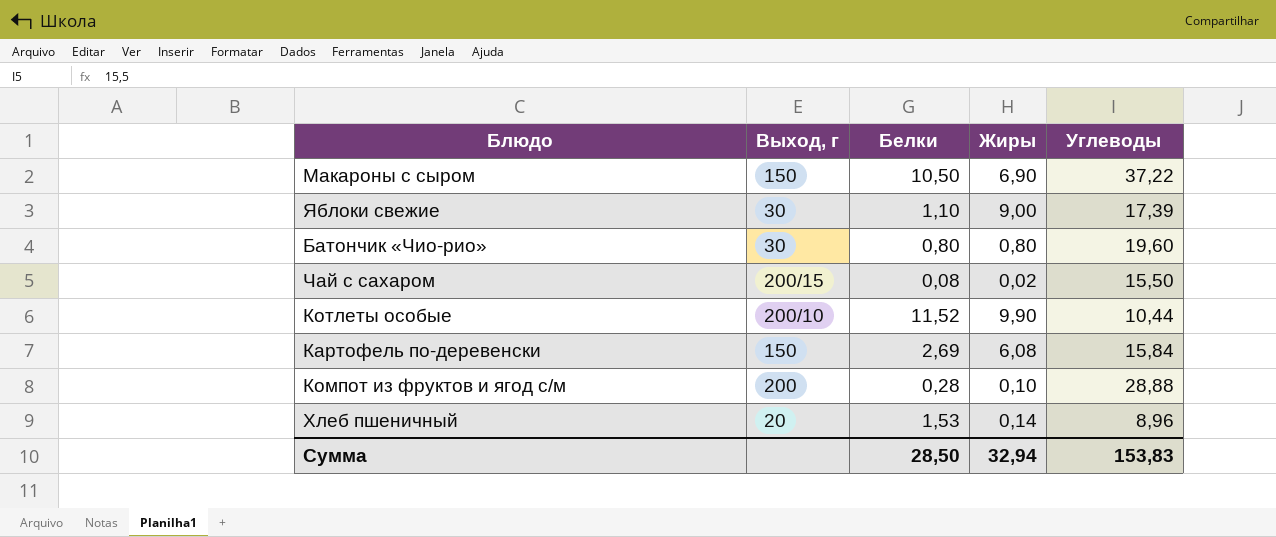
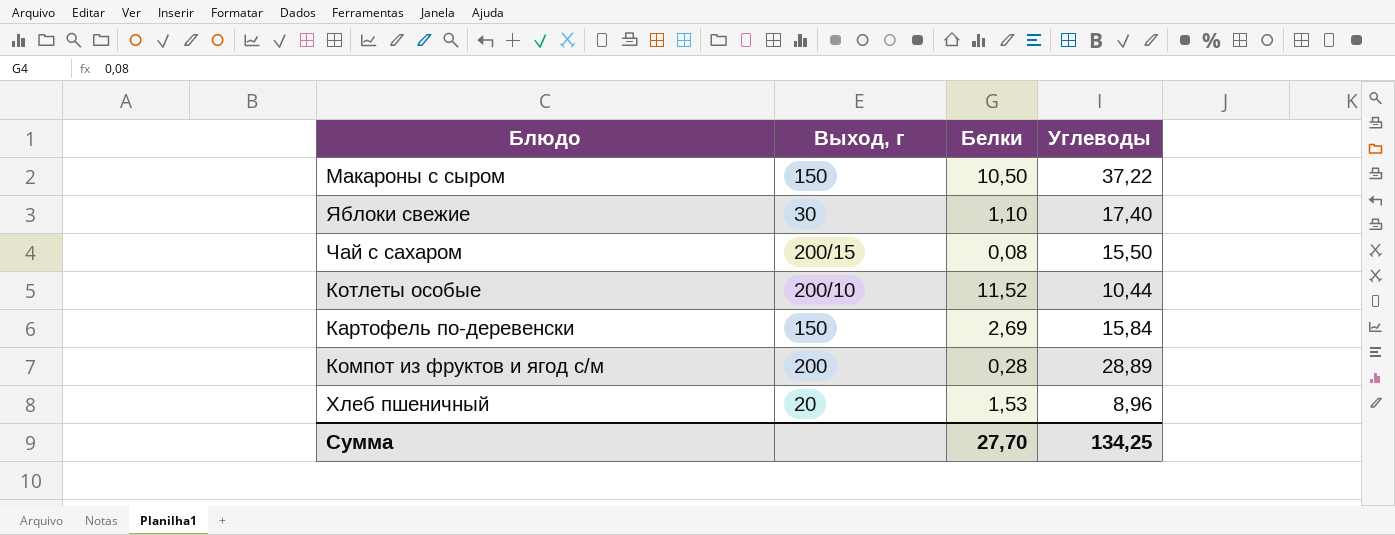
column Жиры | position: 4 -> none
row Батончик «Чио-рио»: 30 | 0,80 | 0,80 | 19,60 -> none
Яблоки свежие | Углеводы: 17,39 -> 17,40
Компот из фруктов и ягод с/м | Углеводы: 28,88 -> 28,89
Сумма | Белки: 28,50 -> 27,70
Сумма | Углеводы: 153,83 -> 134,25

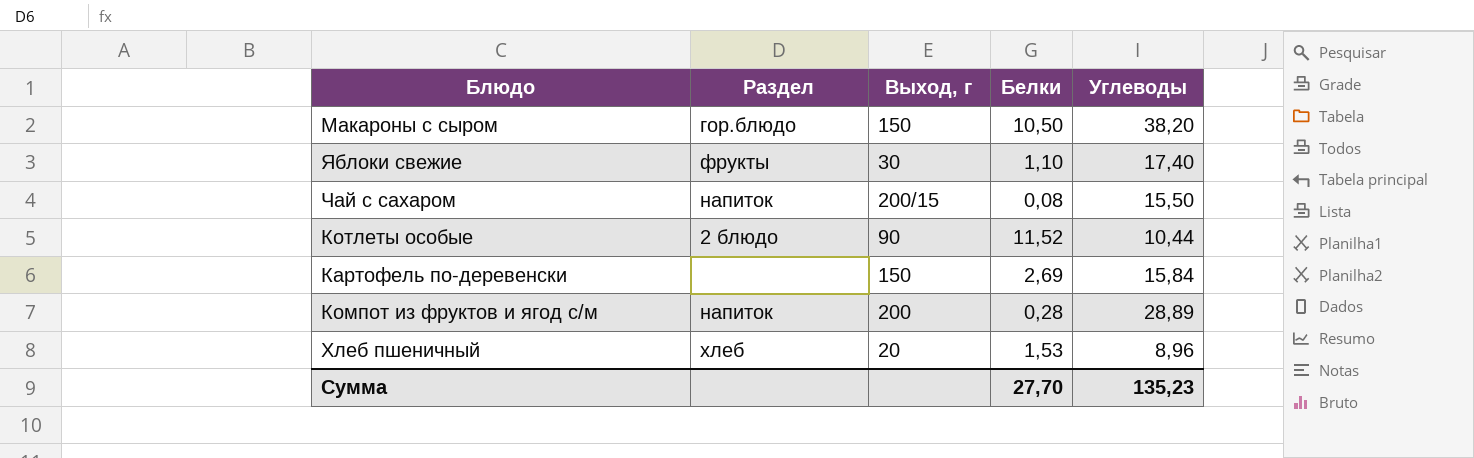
column Раздел | position: none -> 2
Макароны с сыром | Углеводы: 37,22 -> 38,20
Котлеты особые | Выход, г: 200/10 -> 90
Сумма | Углеводы: 134,25 -> 135,23

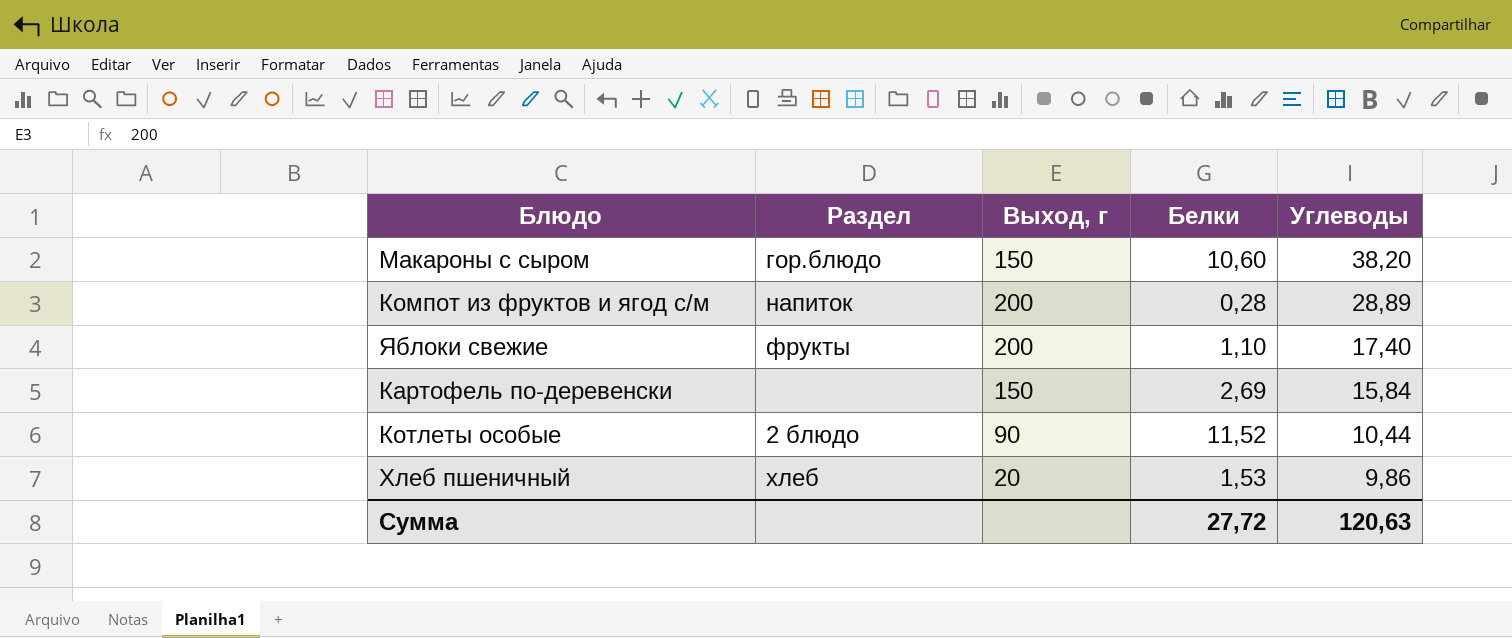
row order: none -> Углеводы descending
row Чай с сахаром: напиток | 200/15 | 0,08 | 15,50 -> none
Макароны с сыром | Белки: 10,50 -> 10,60
Яблоки свежие | Выход, г: 30 -> 200
Хлеб пшеничный | Углеводы: 8,96 -> 9,86
Сумма | Белки: 27,70 -> 27,72
Сумма | Углеводы: 135,23 -> 120,63

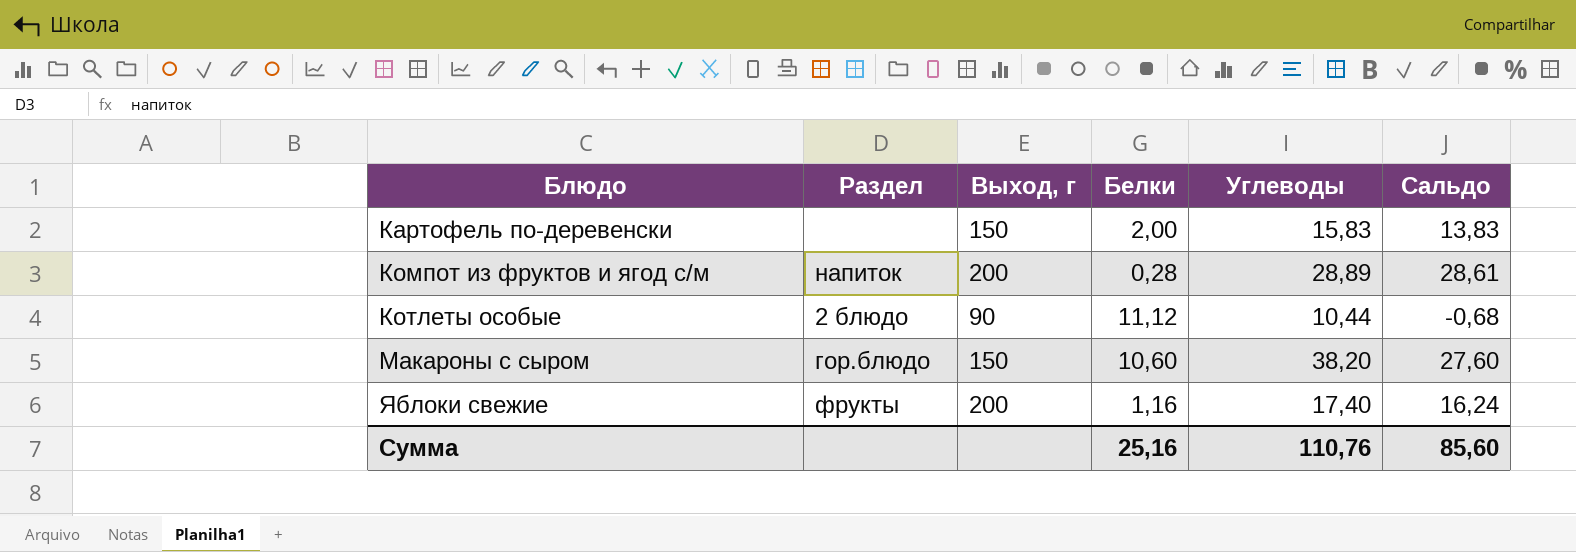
row order: Углеводы descending -> Блюдо ascending
column Сальдо | formula: none -> [Углеводы] - [Белки]
row Хлеб пшеничный: хлеб | 20 | 1,53 | 9,86 -> none
Картофель по-деревенски | Белки: 2,69 -> 2,00
Картофель по-деревенски | Углеводы: 15,84 -> 15,83
Котлеты особые | Белки: 11,52 -> 11,12
Яблоки свежие | Белки: 1,10 -> 1,16
Сумма | Белки: 27,72 -> 25,16
Сумма | Углеводы: 120,63 -> 110,76

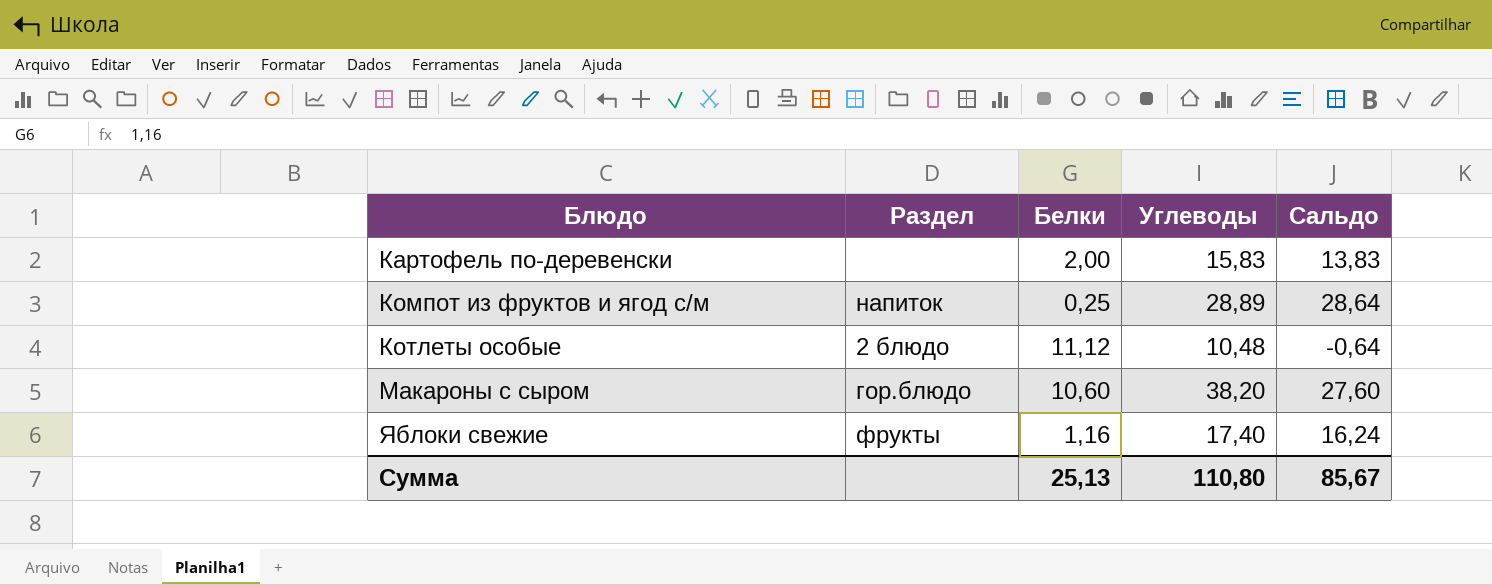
column Выход, г | position: 3 -> none
Компот из фруктов и ягод с/м | Белки: 0,28 -> 0,25
Компот из фруктов и ягод с/м | Сальдо: 28,61 -> 28,64
Котлеты особые | Углеводы: 10,44 -> 10,48
Котлеты особые | Сальдо: -0,68 -> -0,64
Сумма | Белки: 25,16 -> 25,13
Сумма | Углеводы: 110,76 -> 110,80
Сумма | Сальдо: 85,60 -> 85,67

